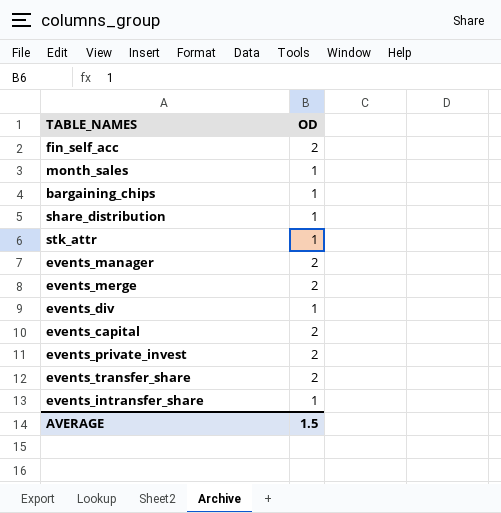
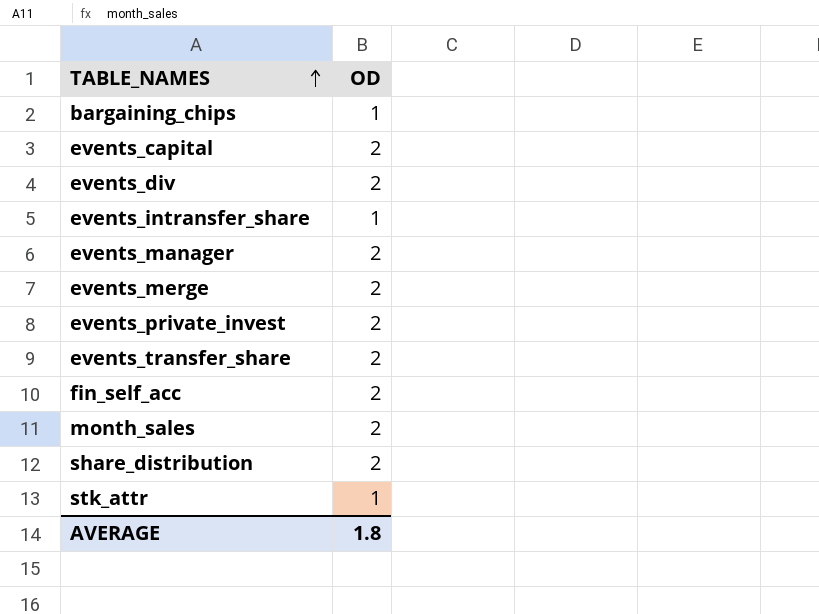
row order: none -> TABLE_NAMES ascending
events_div | OD: 1 -> 2
month_sales | OD: 1 -> 2
share_distribution | OD: 1 -> 2
AVERAGE | OD: 1.5 -> 1.8

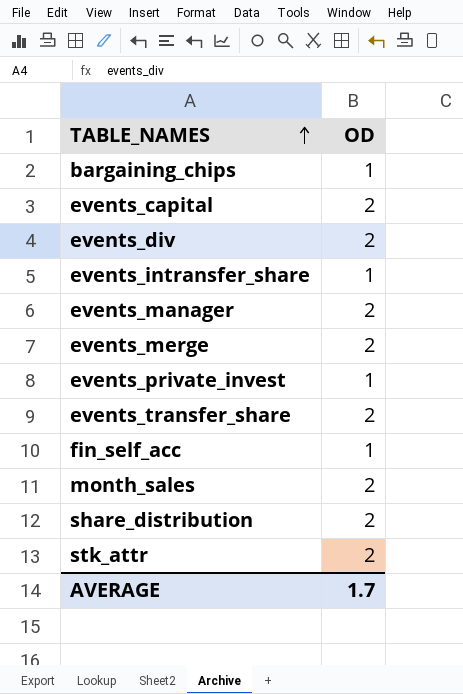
events_private_invest | OD: 2 -> 1
fin_self_acc | OD: 2 -> 1
stk_attr | OD: 1 -> 2
AVERAGE | OD: 1.8 -> 1.7

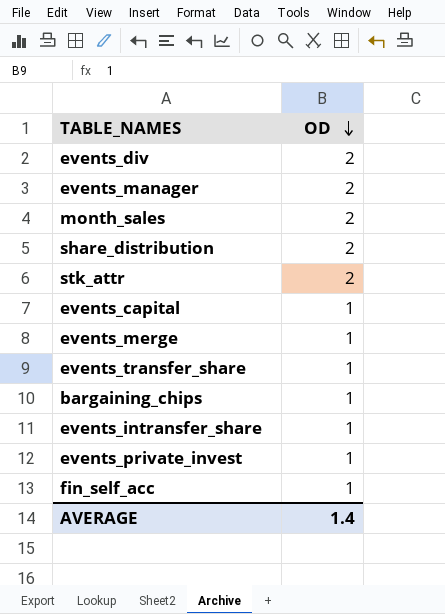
row order: TABLE_NAMES ascending -> OD descending
events_capital | OD: 2 -> 1
events_merge | OD: 2 -> 1
events_transfer_share | OD: 2 -> 1
AVERAGE | OD: 1.7 -> 1.4

